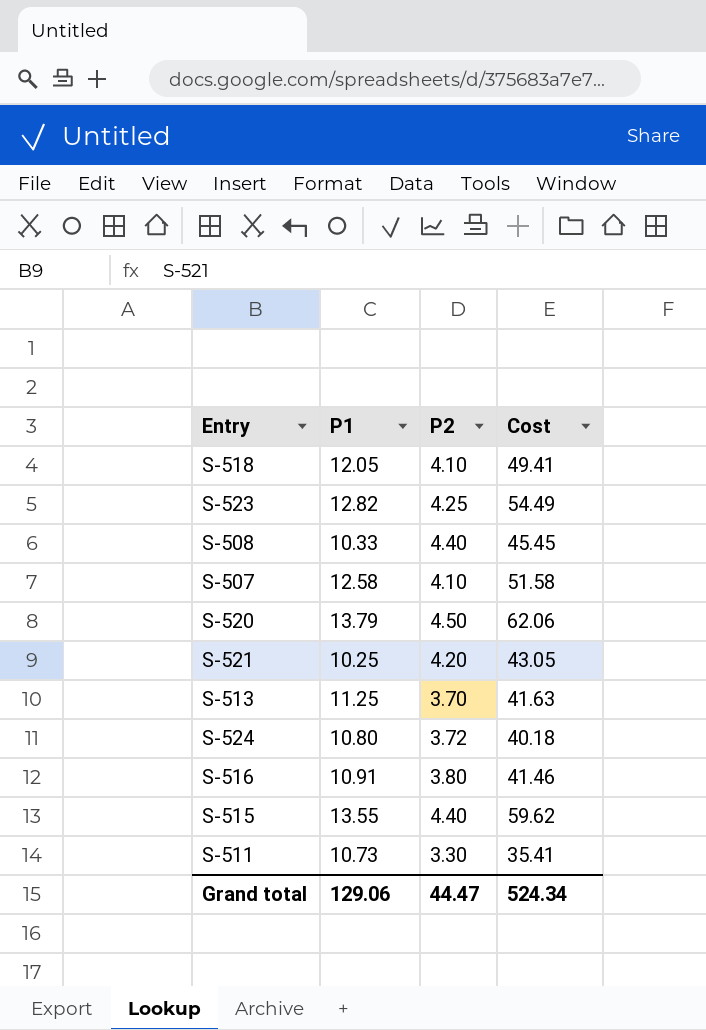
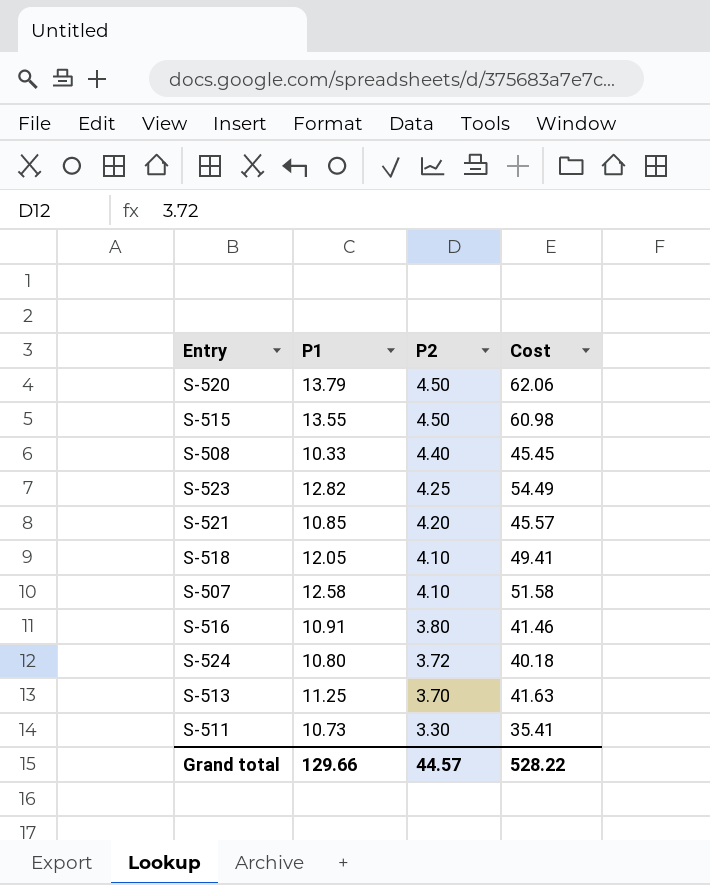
row order: none -> P2 descending
S-515 | P2: 4.40 -> 4.50
S-515 | Cost: 59.62 -> 60.98
S-521 | P1: 10.25 -> 10.85
S-521 | Cost: 43.05 -> 45.57
Grand total | P1: 129.06 -> 129.66
Grand total | P2: 44.47 -> 44.57
Grand total | Cost: 524.34 -> 528.22

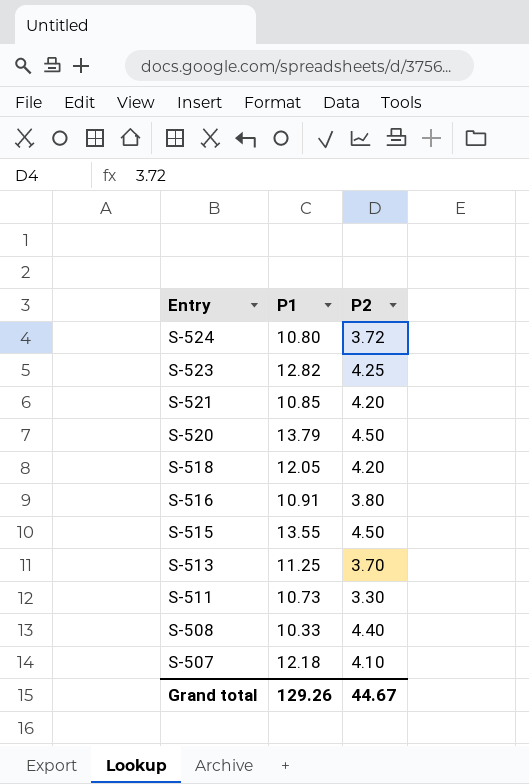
row order: P2 descending -> Entry descending
column Cost | formula: [P1] * [P2] -> none
S-518 | P2: 4.10 -> 4.20
S-507 | P1: 12.58 -> 12.18
Grand total | P1: 129.66 -> 129.26
Grand total | P2: 44.57 -> 44.67

